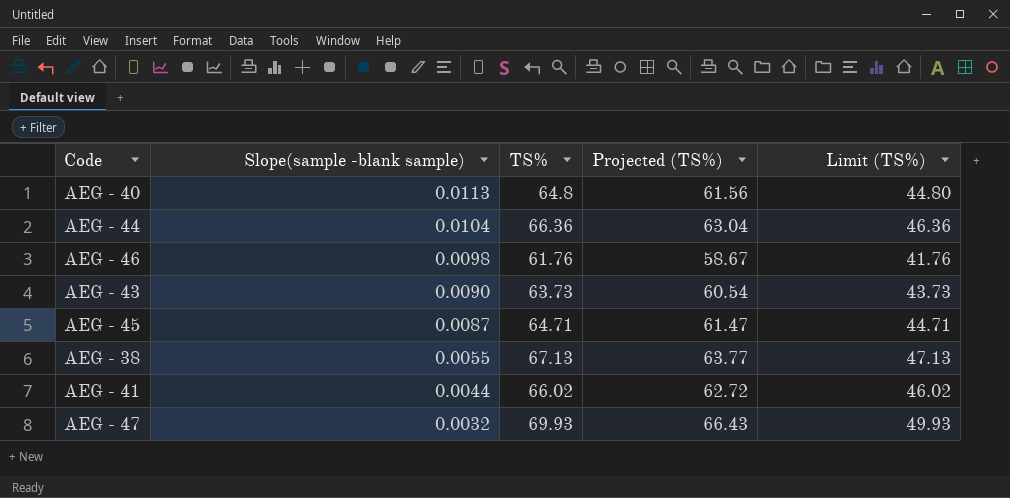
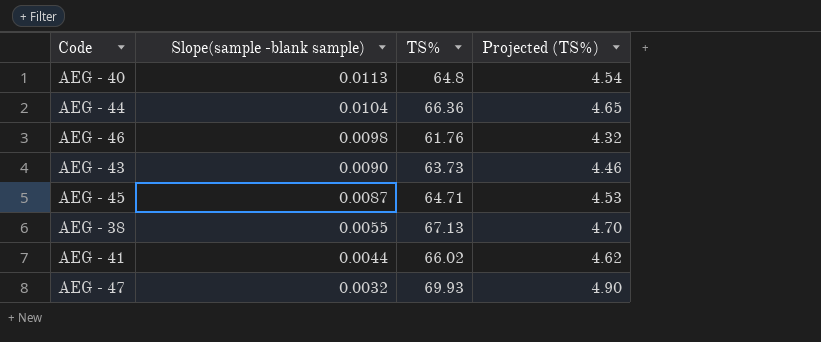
column Limit (TS%) | formula: [TS%] - 20 -> none
column Projected (TS%) | formula: [TS%] * 0.95 -> [TS%] * 0.07

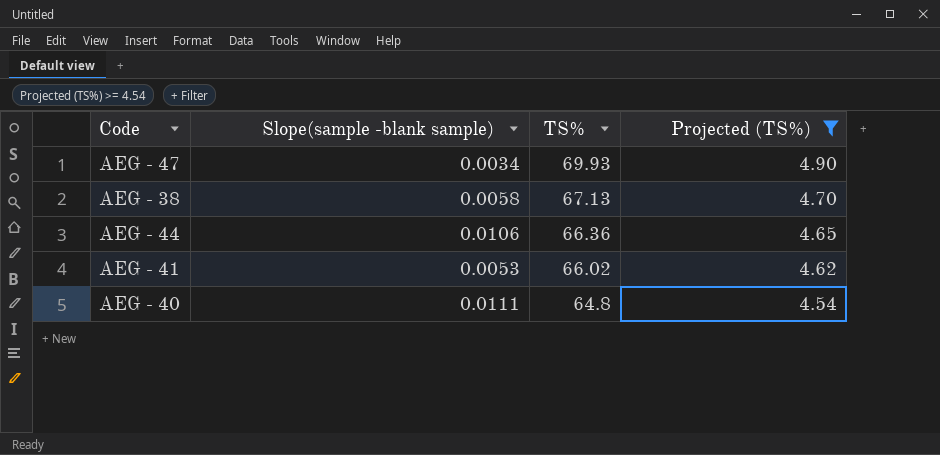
filter: none -> Projected (TS%) >= 4.54
row order: Slope(sample -blank sample) descending -> TS% descending
AEG - 47 | Slope(sample -blank sample): 0.0032 -> 0.0034
AEG - 38 | Slope(sample -blank sample): 0.0055 -> 0.0058
AEG - 44 | Slope(sample -blank sample): 0.0104 -> 0.0106
AEG - 41 | Slope(sample -blank sample): 0.0044 -> 0.0053
AEG - 40 | Slope(sample -blank sample): 0.0113 -> 0.0111

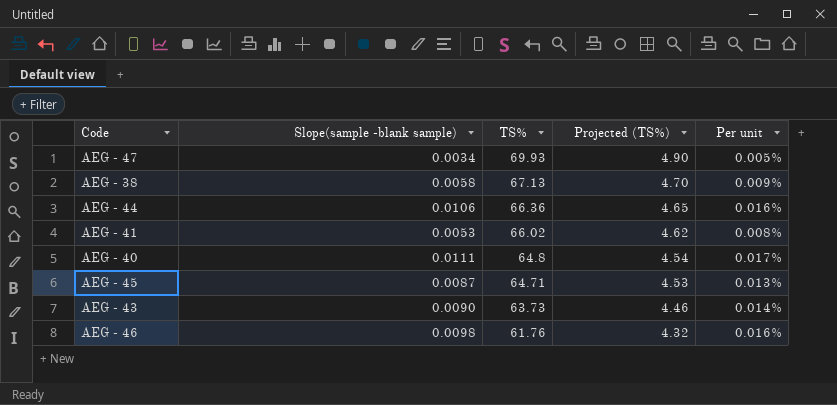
filter: Projected (TS%) >= 4.54 -> none
column Per unit | formula: none -> [Slope(sample -blank sample)] / [TS%]

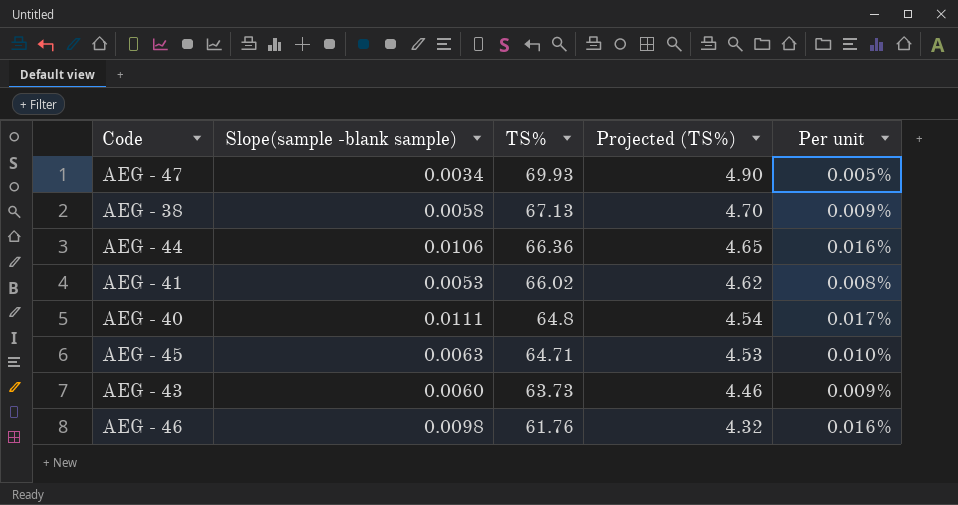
AEG - 45 | Slope(sample -blank sample): 0.0087 -> 0.0063
AEG - 45 | Per unit: 0.013% -> 0.010%
AEG - 43 | Slope(sample -blank sample): 0.0090 -> 0.0060
AEG - 43 | Per unit: 0.014% -> 0.009%

